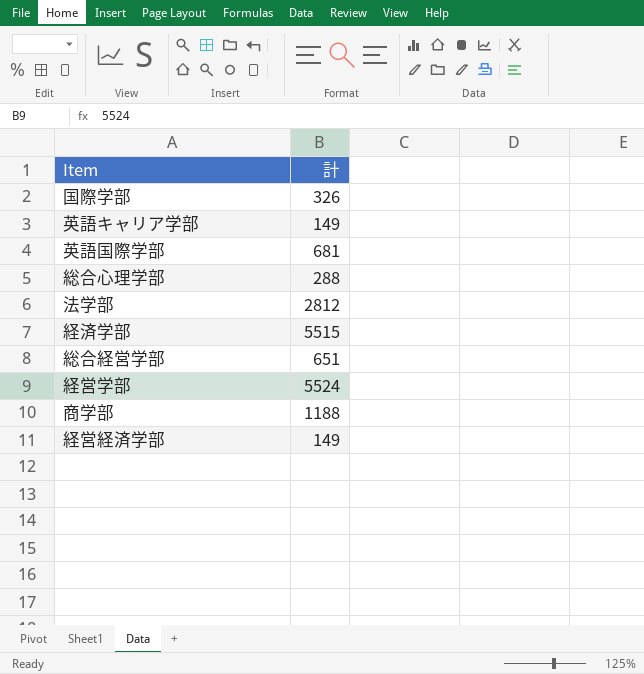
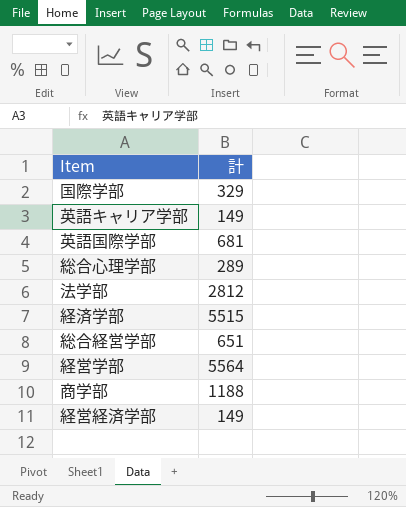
国際学部 | 計: 326 -> 329
総合心理学部 | 計: 288 -> 289
経営学部 | 計: 5524 -> 5564

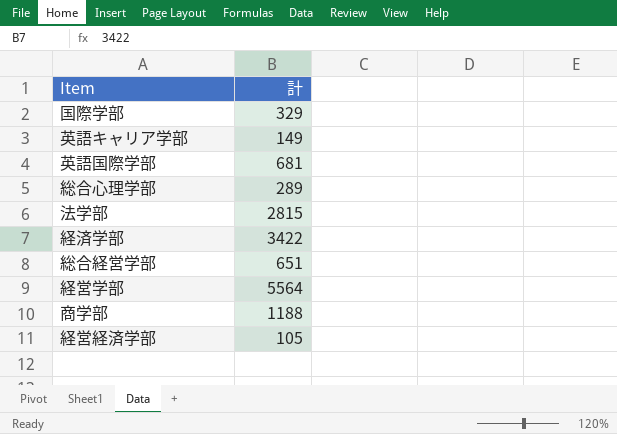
法学部 | 計: 2812 -> 2815
経済学部 | 計: 5515 -> 3422
経営経済学部 | 計: 149 -> 105

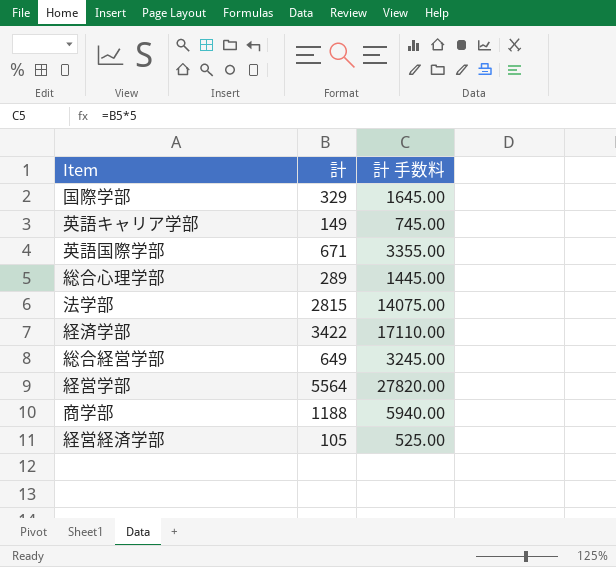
column 計 手数料 | formula: none -> [計] * 5
英語国際学部 | 計: 681 -> 671
総合経営学部 | 計: 651 -> 649

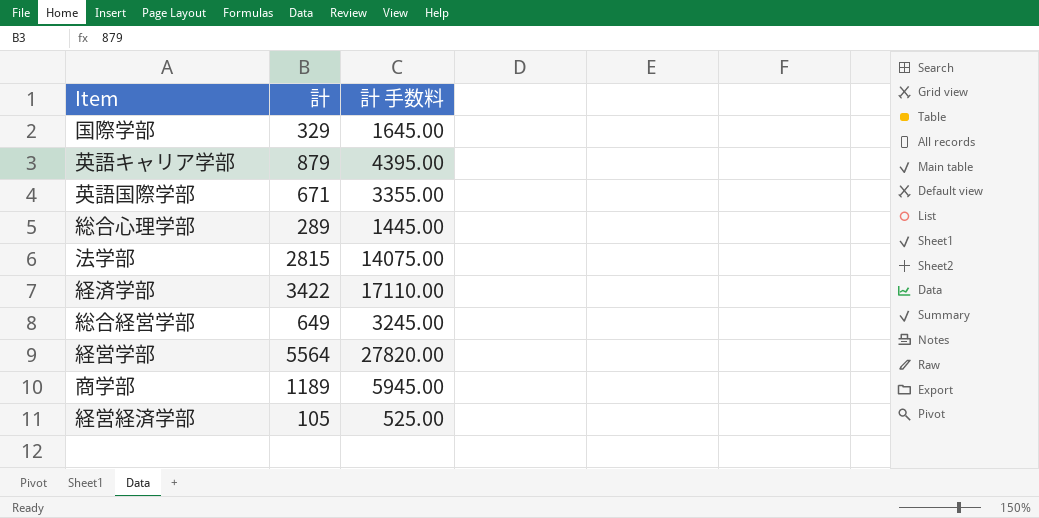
英語キャリア学部 | 計: 149 -> 879
英語キャリア学部 | 計 手数料: 745.00 -> 4395.00
商学部 | 計: 1188 -> 1189
商学部 | 計 手数料: 5940.00 -> 5945.00

